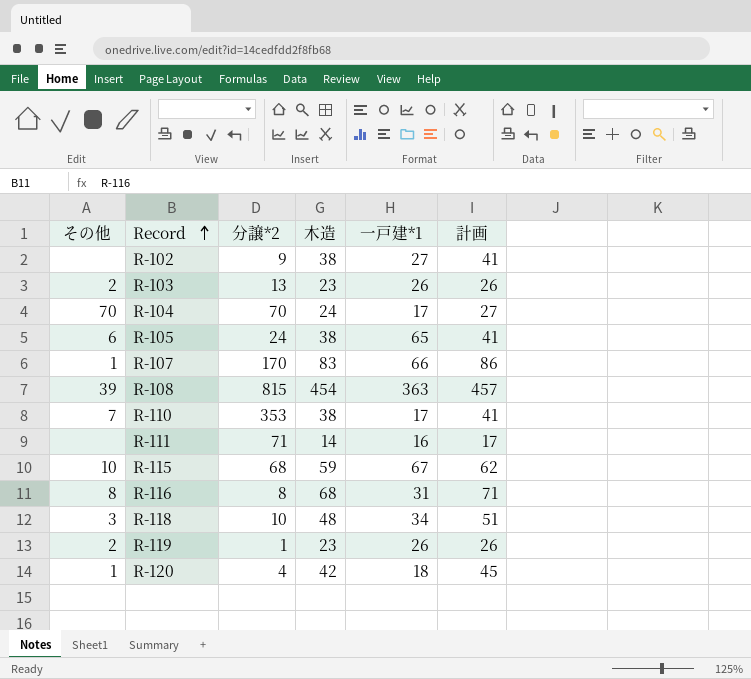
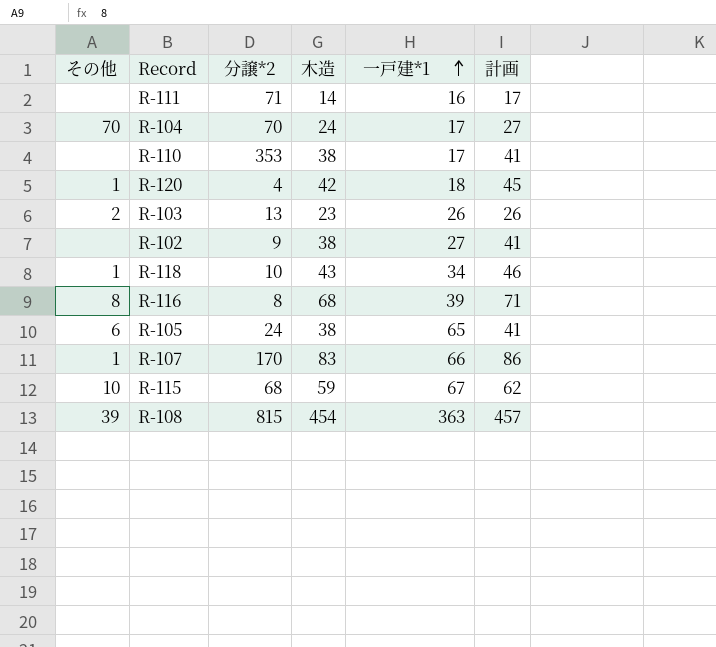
row order: Record ascending -> 一戸建*1 ascending
row R-119: 2 | 1 | 23 | 26 | 26 -> none
R-110 | その他: 7 -> none
R-118 | その他: 3 -> 1
R-118 | 木造: 48 -> 43
R-118 | 計画: 51 -> 46
R-116 | 一戸建*1: 31 -> 39

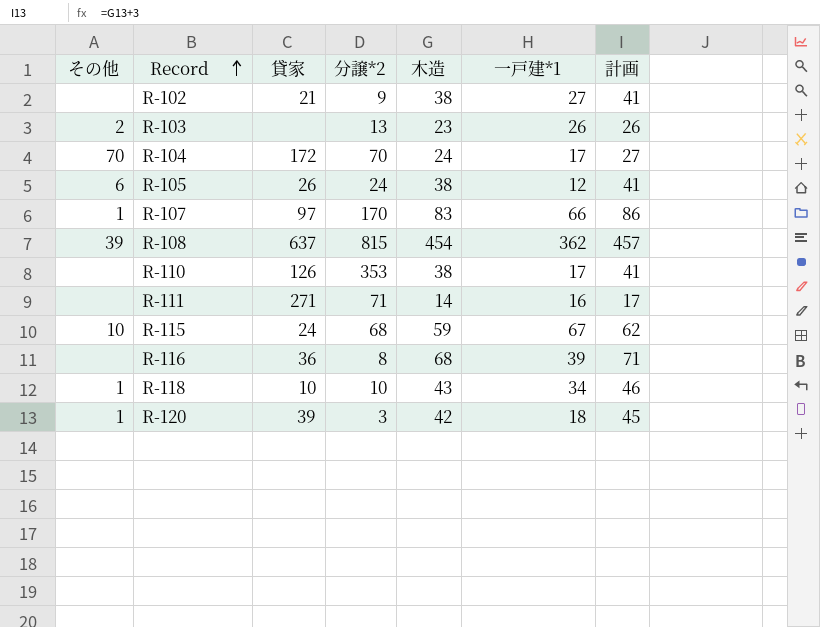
row order: 一戸建*1 ascending -> Record ascending
column 貸家 | position: none -> 3
R-105 | 一戸建*1: 65 -> 12
R-108 | 一戸建*1: 363 -> 362
R-116 | その他: 8 -> none
R-120 | 分譲*2: 4 -> 3

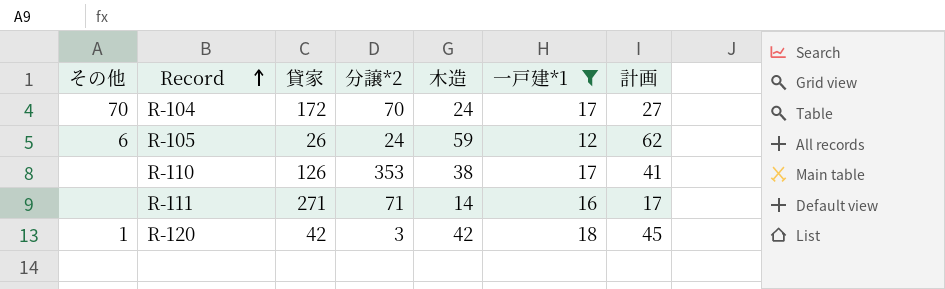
filter: none -> 一戸建*1 <= 18
R-105 | 木造: 38 -> 59
R-105 | 計画: 41 -> 62
R-120 | 貸家: 39 -> 42

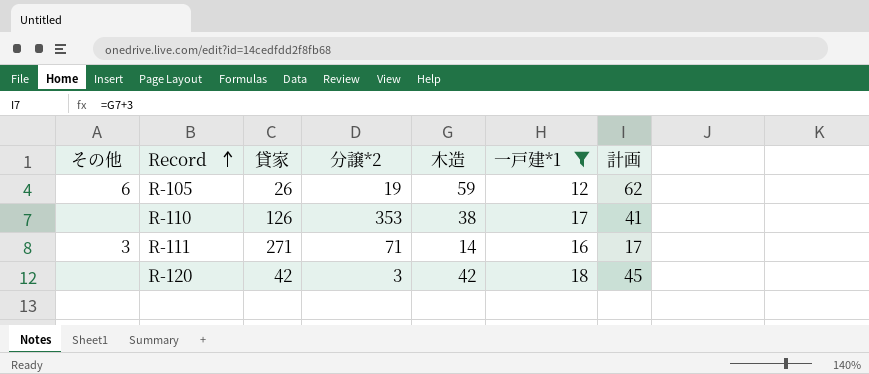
row R-104: 70 | 172 | 70 | 24 | 17 | 27 -> none
R-105 | 分譲*2: 24 -> 19
R-111 | その他: none -> 3
R-120 | その他: 1 -> none

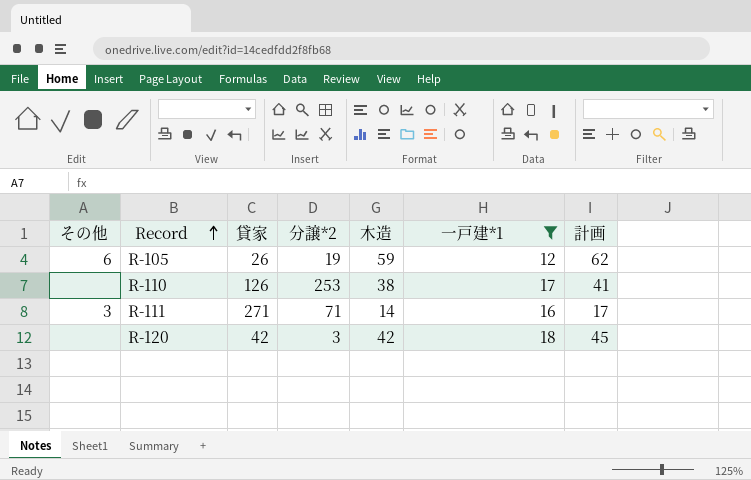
R-110 | 分譲*2: 353 -> 253

